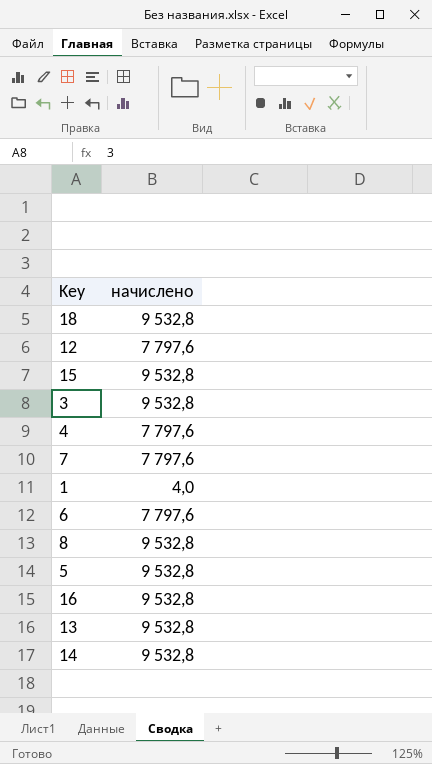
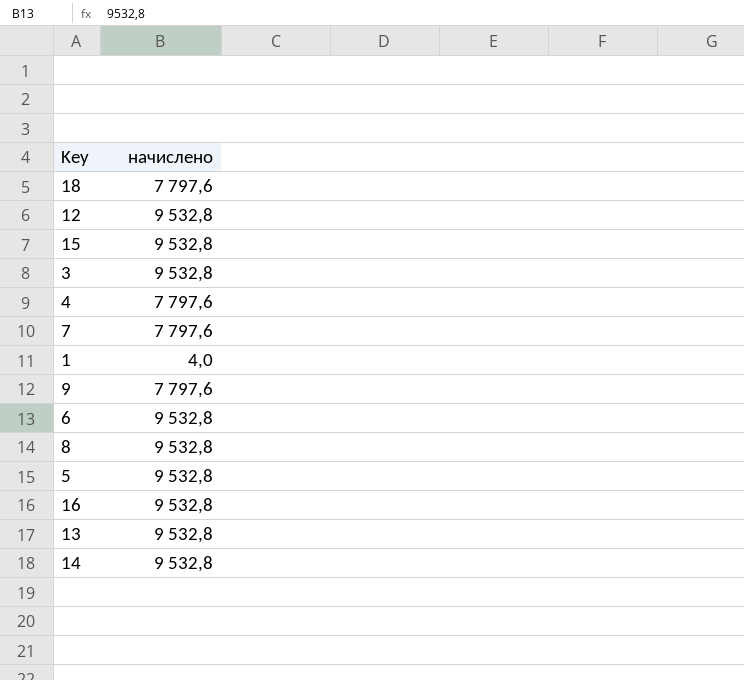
18 | начислено: 9 532,8 -> 7 797,6
12 | начислено: 7 797,6 -> 9 532,8
row 9: none -> 7 797,6
6 | начислено: 7 797,6 -> 9 532,8

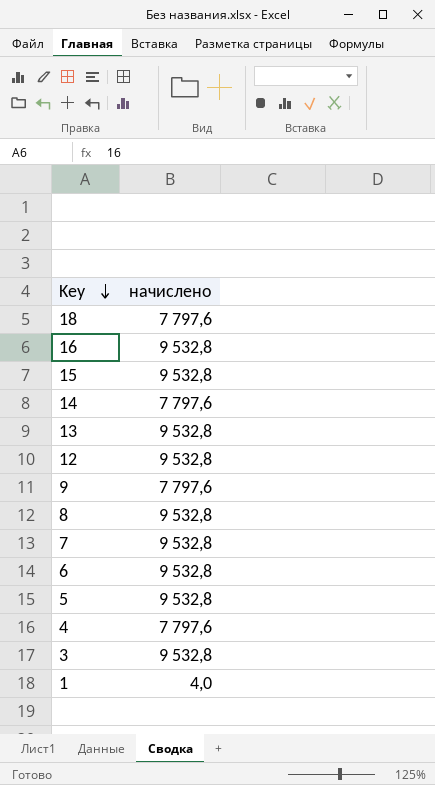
row order: none -> Key descending
14 | начислено: 9 532,8 -> 7 797,6
7 | начислено: 7 797,6 -> 9 532,8

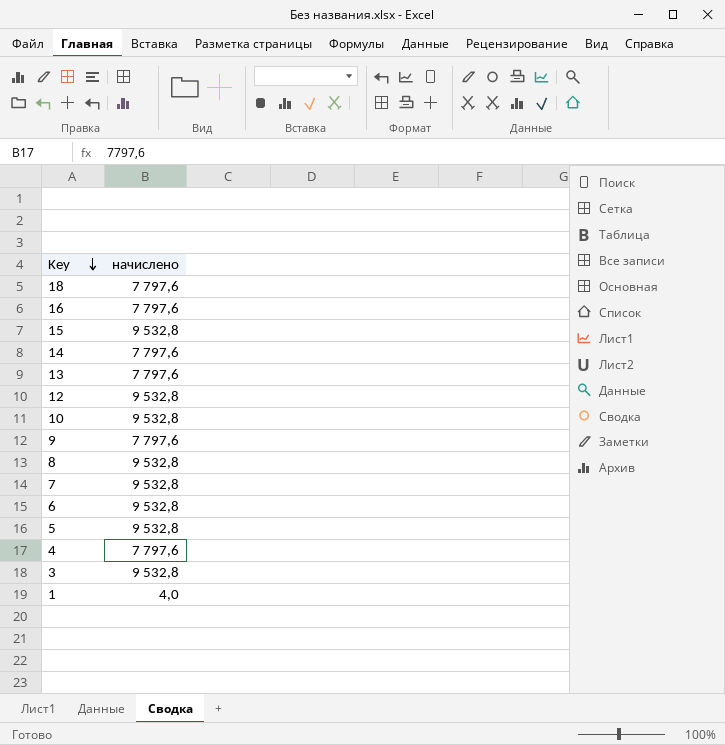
16 | начислено: 9 532,8 -> 7 797,6
13 | начислено: 9 532,8 -> 7 797,6
row 10: none -> 9 532,8

